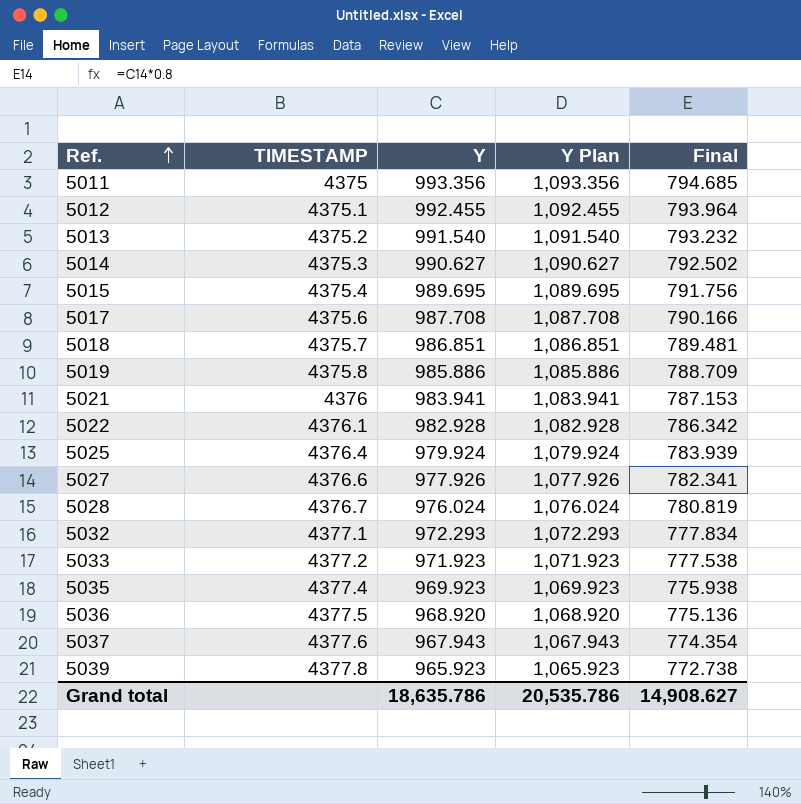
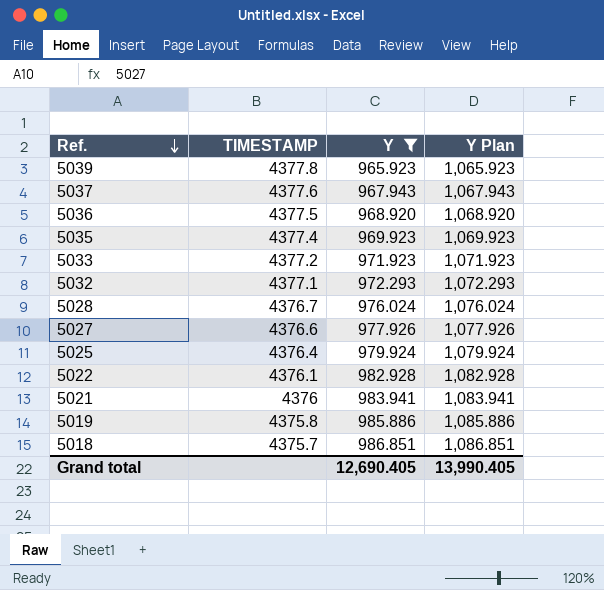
filter: none -> Y <= 986.851
row order: Ref. ascending -> Ref. descending
column Final | formula: [Y] * 0.8 -> none
Grand total | Y: 18,635.786 -> 12,690.405
Grand total | Y Plan: 20,535.786 -> 13,990.405

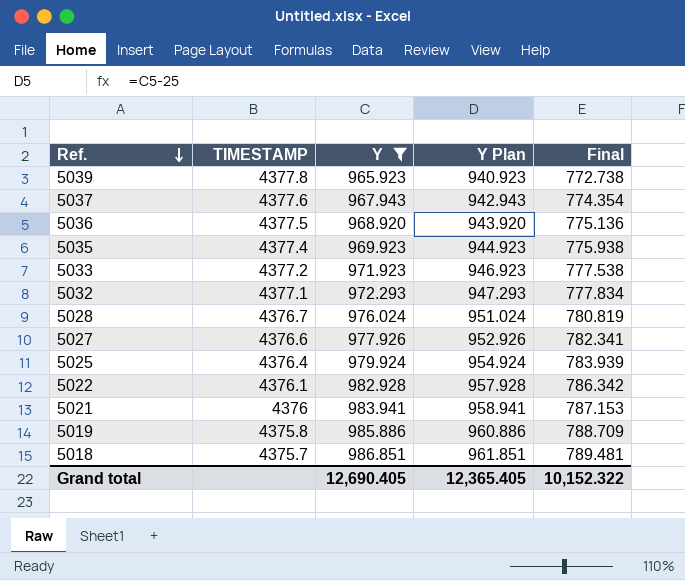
column Y Plan | formula: [Y] + 100 -> [Y] - 25
column Final | formula: none -> [Y] * 0.8
Grand total | Y Plan: 13,990.405 -> 12,365.405

